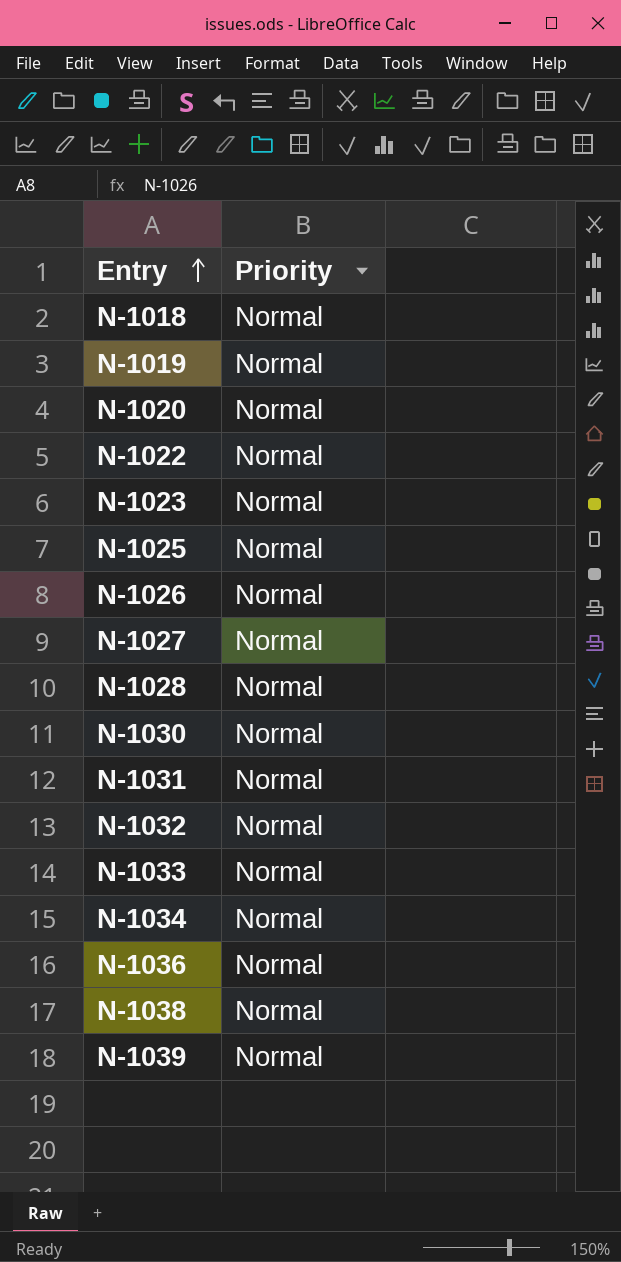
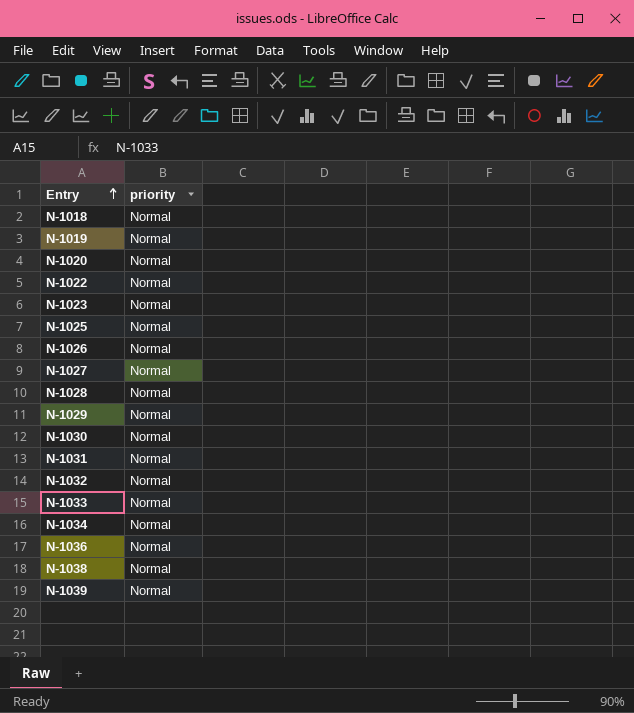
column name: Priority -> priority
row N-1029: none -> Normal

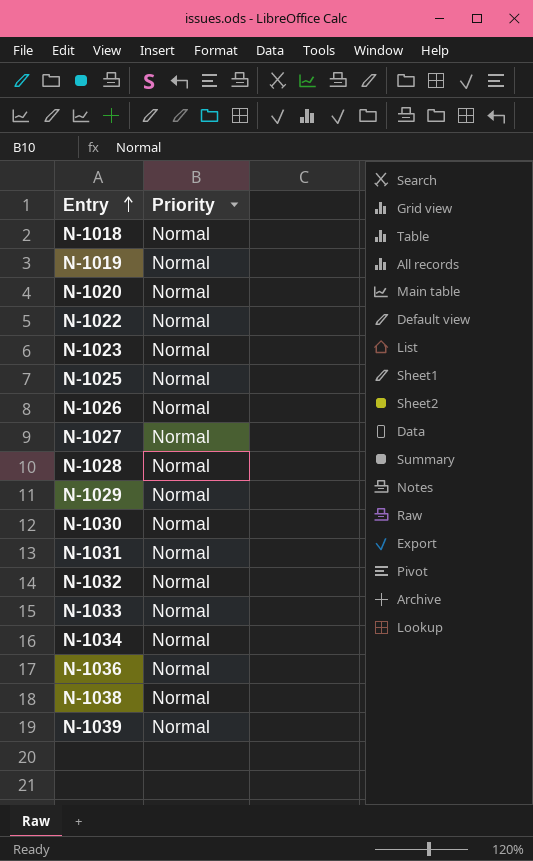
column name: priority -> Priority

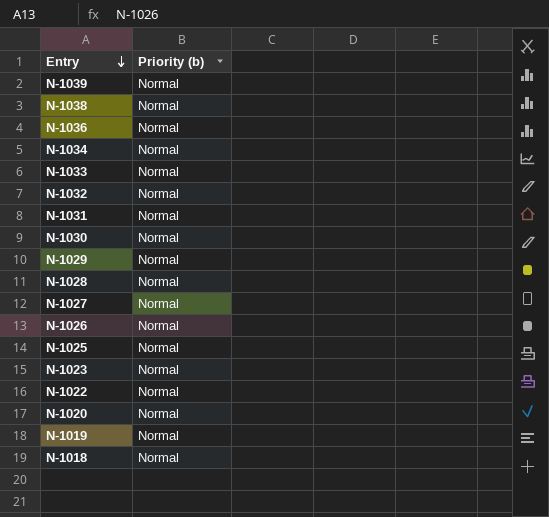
row order: Entry ascending -> Entry descending
column name: Priority -> Priority (b)

